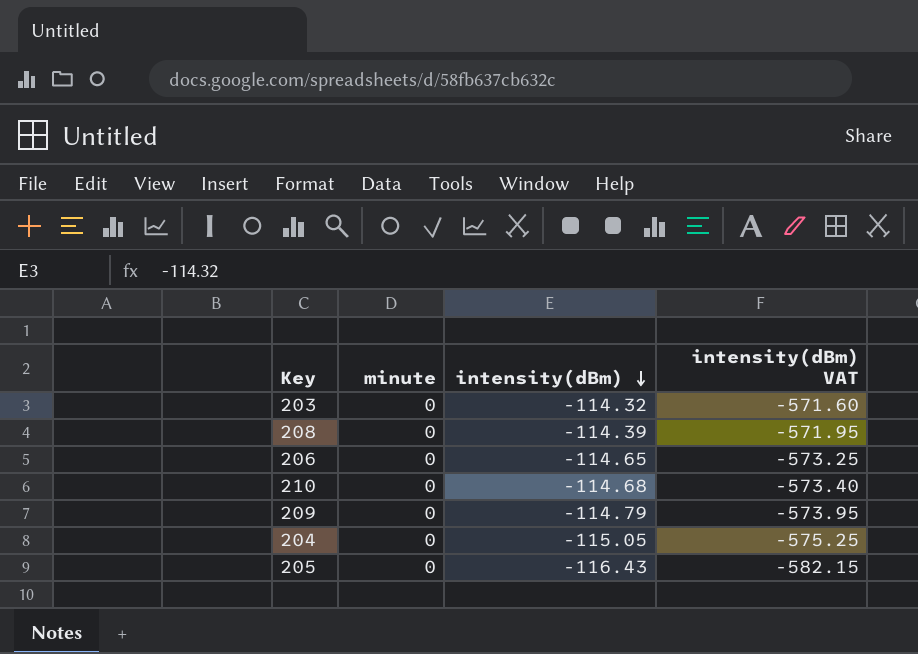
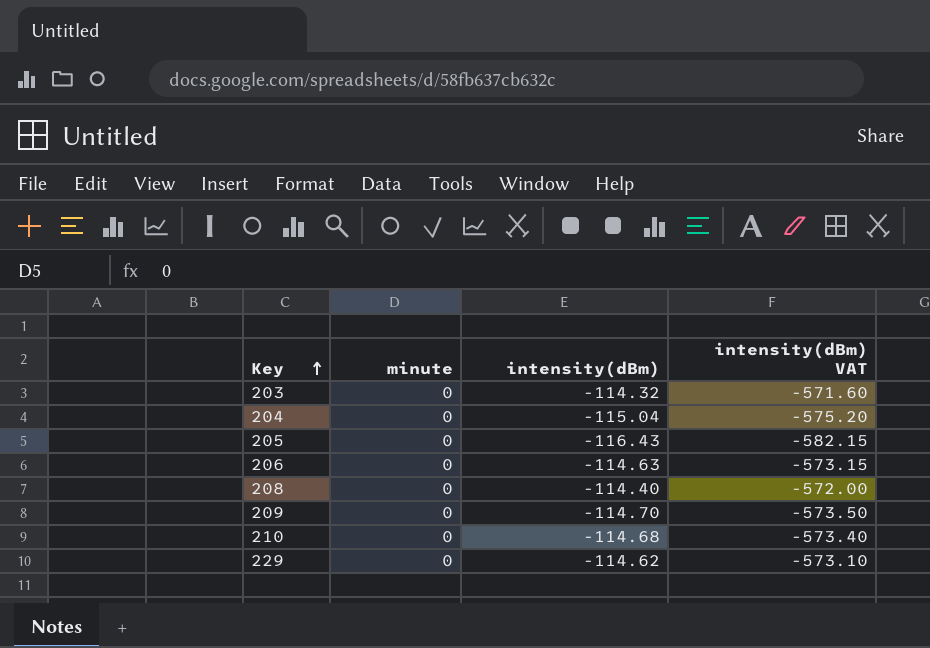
row order: intensity(dBm) descending -> Key ascending
204 | intensity(dBm): -115.05 -> -115.04
204 | intensity(dBm) VAT: -575.25 -> -575.20
206 | intensity(dBm): -114.65 -> -114.63
206 | intensity(dBm) VAT: -573.25 -> -573.15
208 | intensity(dBm): -114.39 -> -114.40
208 | intensity(dBm) VAT: -571.95 -> -572.00
209 | intensity(dBm): -114.79 -> -114.70
209 | intensity(dBm) VAT: -573.95 -> -573.50
row 229: none -> 0 | -114.62 | -573.10

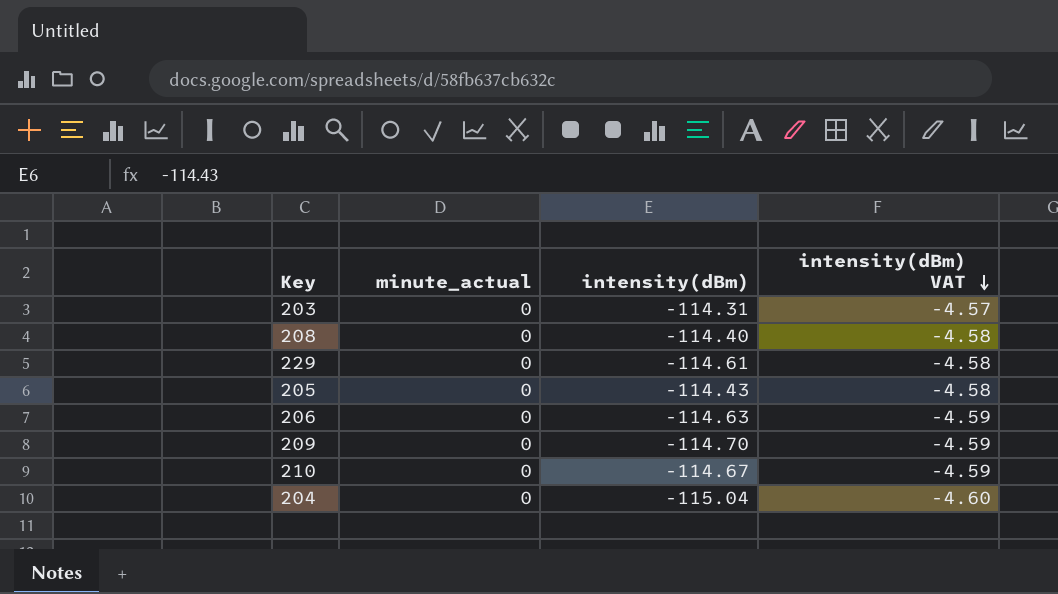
row order: Key ascending -> intensity(dBm) VAT descending
column name: minute -> minute_actual
column intensity(dBm) VAT | formula: [intensity(dBm)] * 5 -> [intensity(dBm)] * 0.04
203 | intensity(dBm): -114.32 -> -114.31
229 | intensity(dBm): -114.62 -> -114.61
205 | intensity(dBm): -116.43 -> -114.43
210 | intensity(dBm): -114.68 -> -114.67

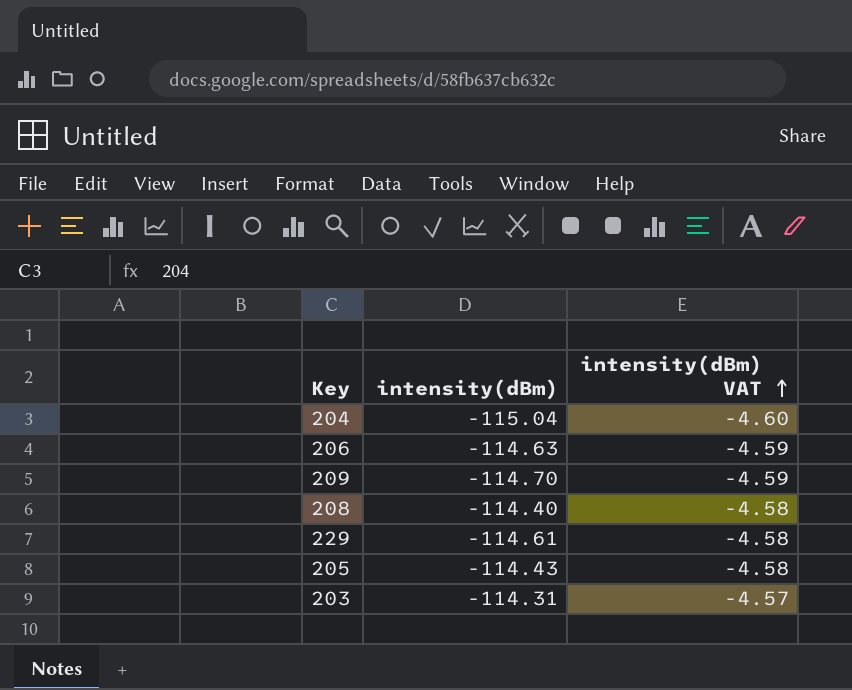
row order: intensity(dBm) VAT descending -> intensity(dBm) VAT ascending
column minute_actual | position: 2 -> none
row 210: 0 | -114.67 | -4.59 -> none

